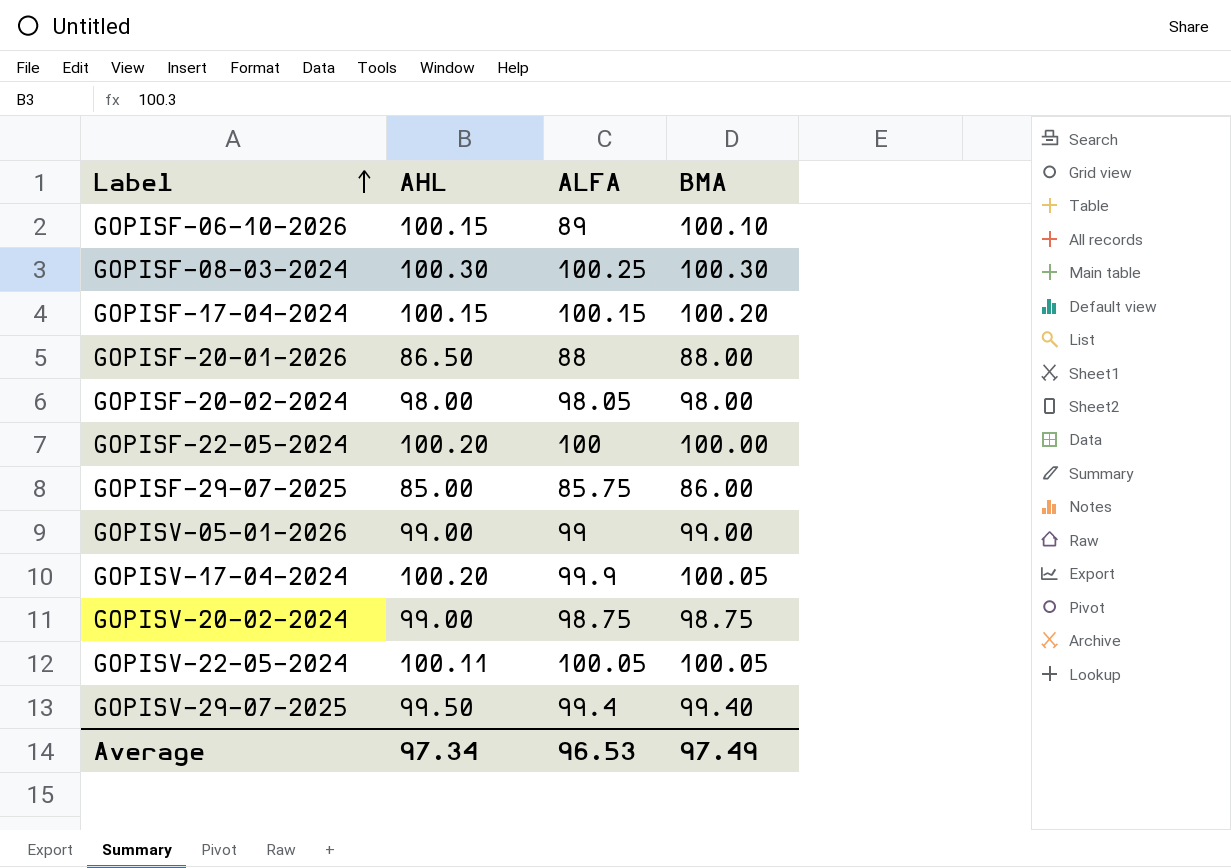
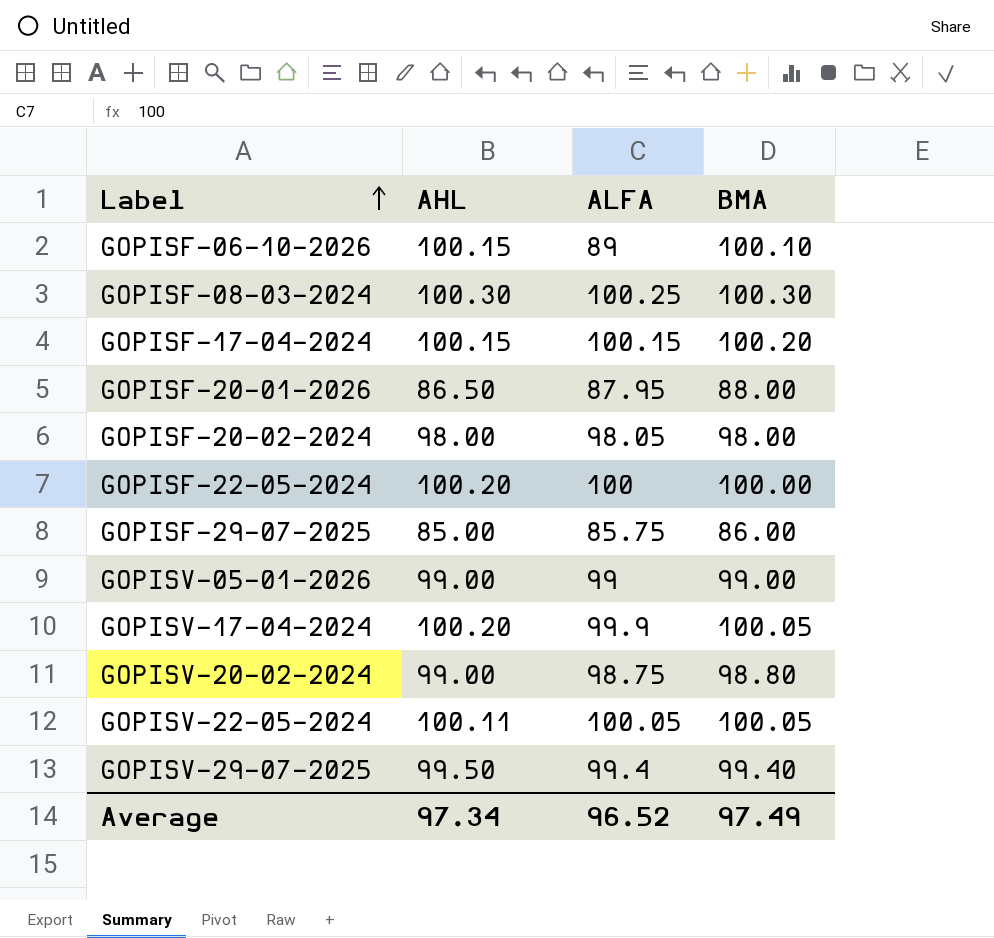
GOPISF-20-01-2026 | ALFA: 88 -> 87.95
GOPISV-20-02-2024 | BMA: 98.75 -> 98.80
Average | ALFA: 96.53 -> 96.52

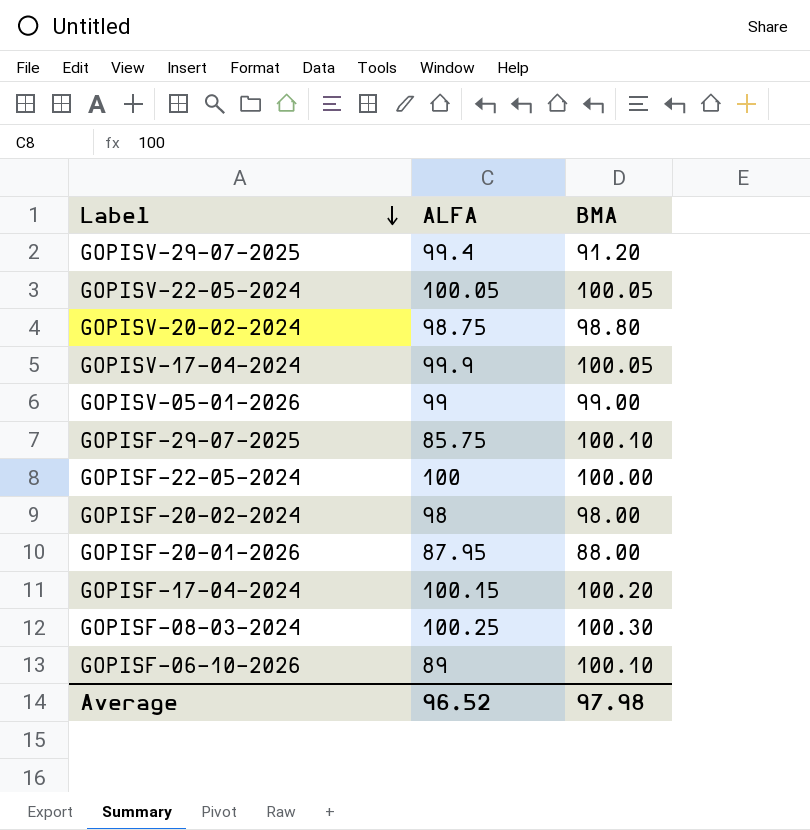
row order: Label ascending -> Label descending
column AHL | position: 2 -> none
GOPISV-29-07-2025 | BMA: 99.40 -> 91.20
GOPISF-29-07-2025 | BMA: 86.00 -> 100.10
GOPISF-20-02-2024 | ALFA: 98.05 -> 98
Average | BMA: 97.49 -> 97.98

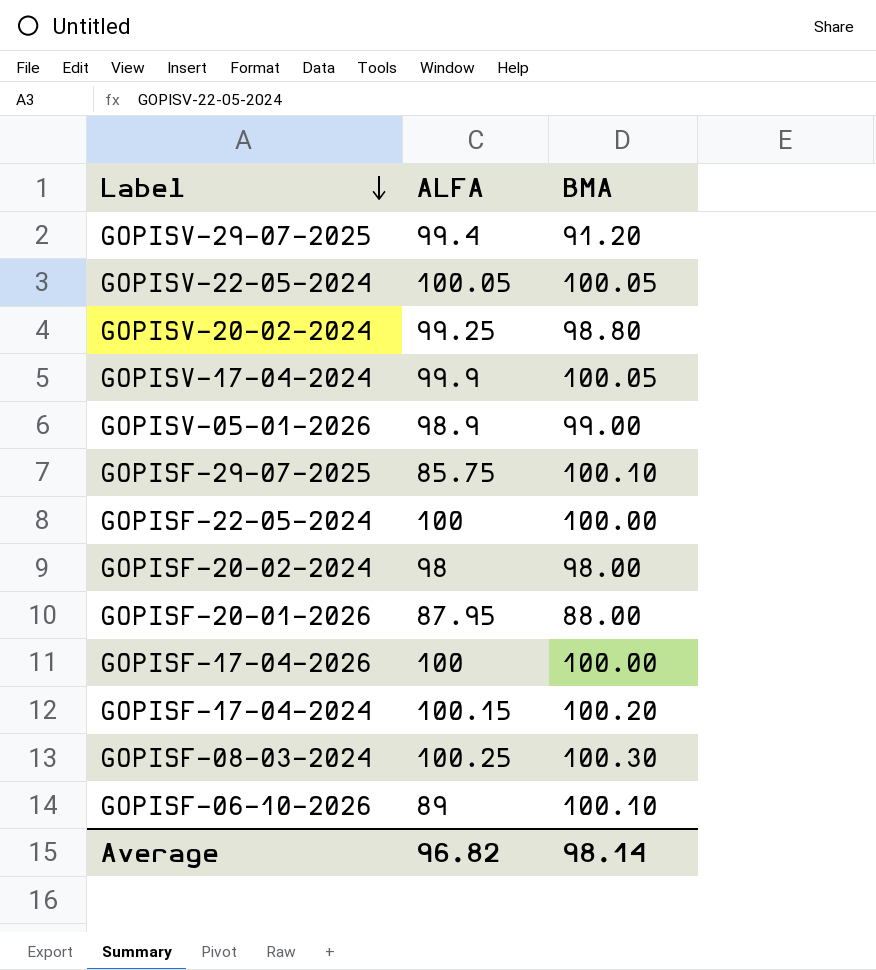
GOPISV-20-02-2024 | ALFA: 98.75 -> 99.25
GOPISV-05-01-2026 | ALFA: 99 -> 98.9
row GOPISF-17-04-2026: none -> 100 | 100.00
Average | ALFA: 96.52 -> 96.82
Average | BMA: 97.98 -> 98.14

